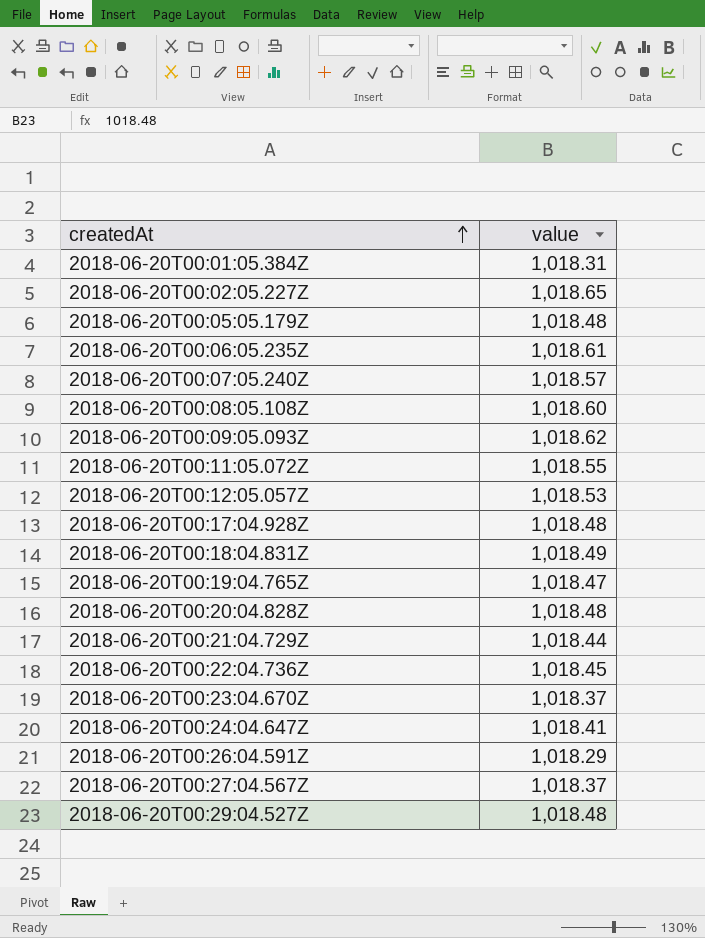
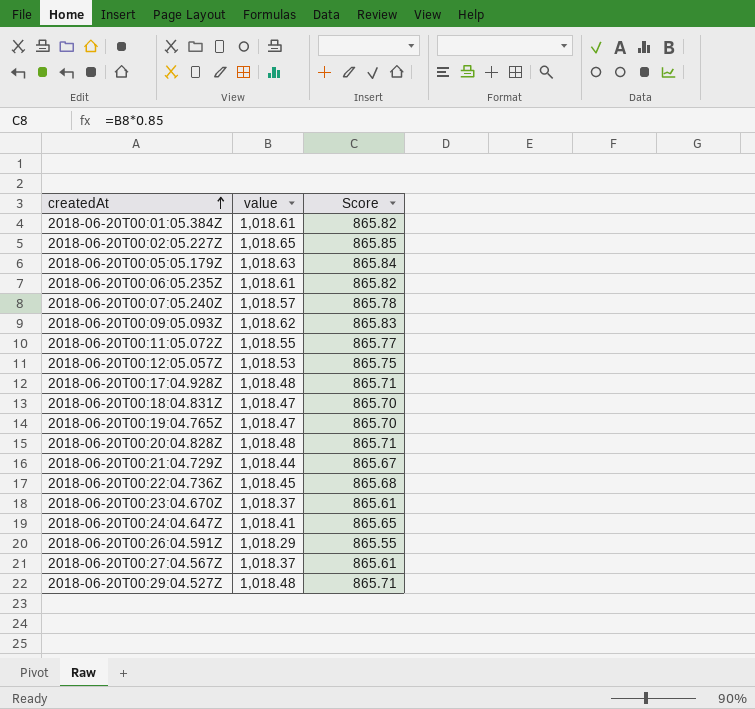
column Score | formula: none -> [value] * 0.85
row 2018-06-20T00:08:05.108Z: 1,018.60 -> none
2018-06-20T00:01:05.384Z | value: 1,018.31 -> 1,018.61
2018-06-20T00:05:05.179Z | value: 1,018.48 -> 1,018.63
2018-06-20T00:18:04.831Z | value: 1,018.49 -> 1,018.47

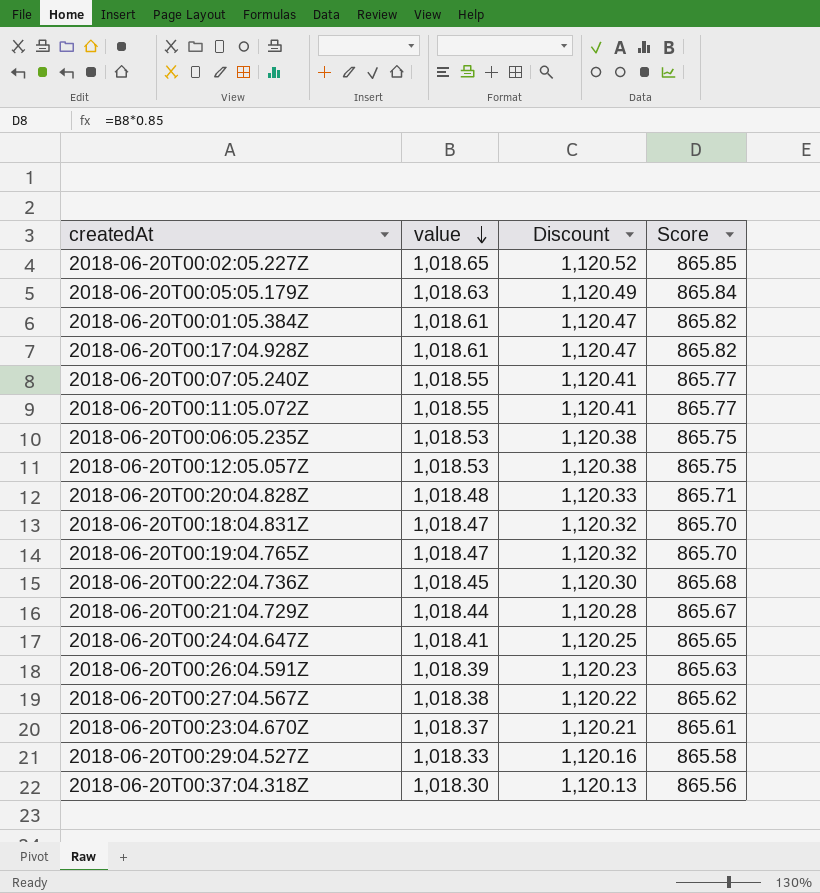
row order: createdAt ascending -> value descending
column Discount | formula: none -> [value] * 1.1
row 2018-06-20T00:09:05.093Z: 1,018.62 | 865.83 -> none
2018-06-20T00:17:04.928Z | value: 1,018.48 -> 1,018.61
2018-06-20T00:17:04.928Z | Score: 865.71 -> 865.82
2018-06-20T00:07:05.240Z | value: 1,018.57 -> 1,018.55
2018-06-20T00:07:05.240Z | Score: 865.78 -> 865.77
2018-06-20T00:06:05.235Z | value: 1,018.61 -> 1,018.53
2018-06-20T00:06:05.235Z | Score: 865.82 -> 865.75
2018-06-20T00:26:04.591Z | value: 1,018.29 -> 1,018.39
2018-06-20T00:26:04.591Z | Score: 865.55 -> 865.63
2018-06-20T00:27:04.567Z | value: 1,018.37 -> 1,018.38
2018-06-20T00:27:04.567Z | Score: 865.61 -> 865.62
2018-06-20T00:29:04.527Z | value: 1,018.48 -> 1,018.33
2018-06-20T00:29:04.527Z | Score: 865.71 -> 865.58
row 2018-06-20T00:37:04.318Z: none -> 1,018.30 | 1,120.13 | 865.56

